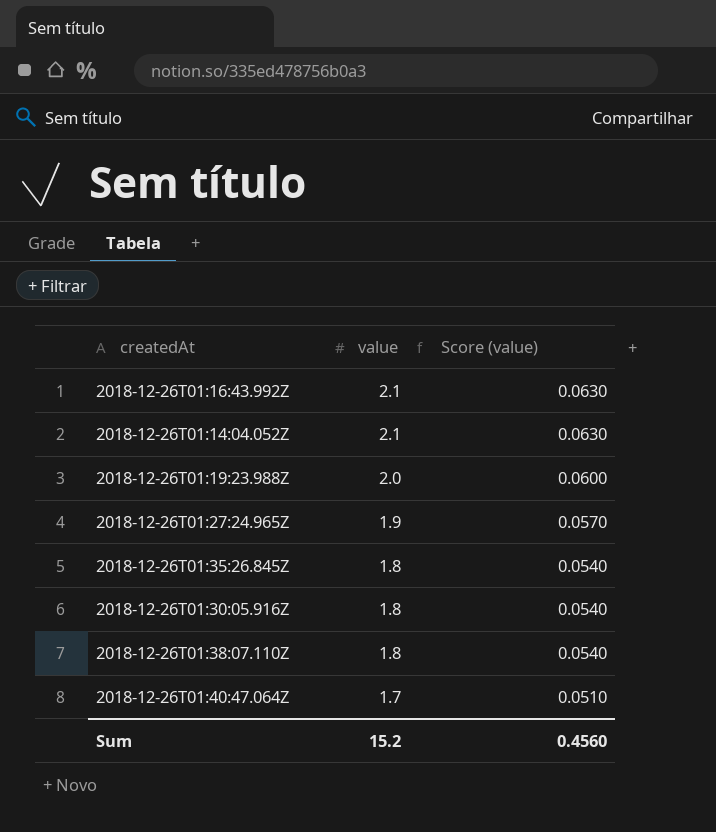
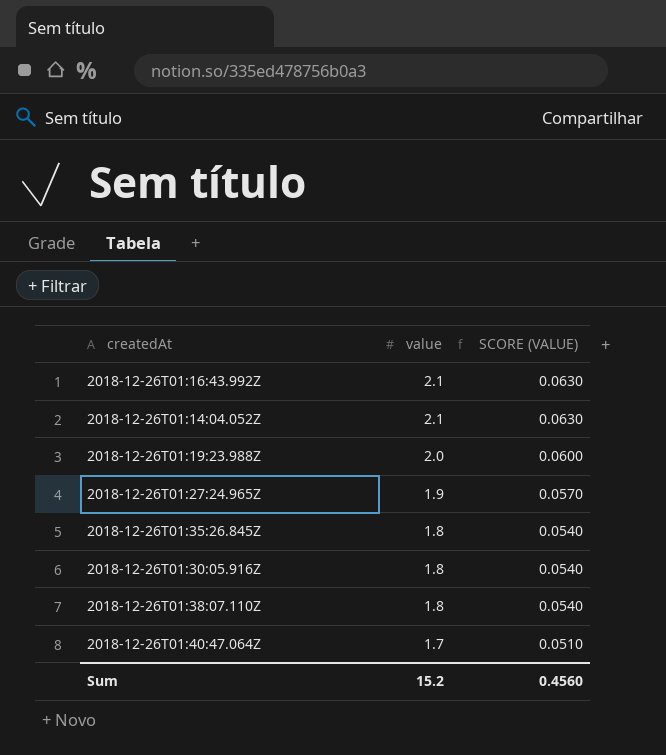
column name: Score (value) -> SCORE (VALUE)

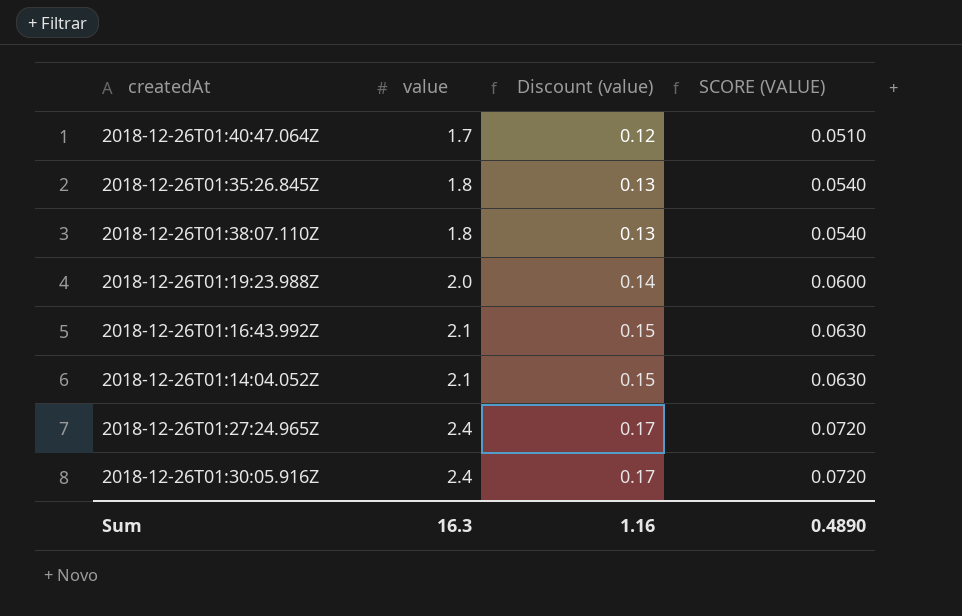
row order: value descending -> value ascending
column Discount (value) | formula: none -> [value] * 0.07
2018-12-26T01:27:24.965Z | value: 1.9 -> 2.4
2018-12-26T01:27:24.965Z | SCORE (VALUE): 0.0570 -> 0.0720
2018-12-26T01:30:05.916Z | value: 1.8 -> 2.4
2018-12-26T01:30:05.916Z | SCORE (VALUE): 0.0540 -> 0.0720
Sum | value: 15.2 -> 16.3
Sum | SCORE (VALUE): 0.4560 -> 0.4890

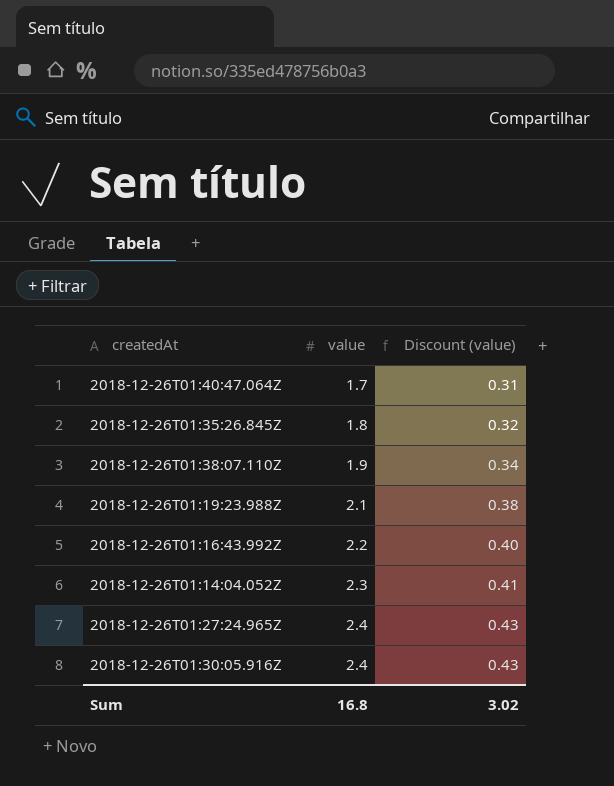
column SCORE (VALUE) | formula: [value] * 0.03 -> none
column Discount (value) | formula: [value] * 0.07 -> [value] * 0.18
2018-12-26T01:38:07.110Z | value: 1.8 -> 1.9
2018-12-26T01:19:23.988Z | value: 2.0 -> 2.1
2018-12-26T01:16:43.992Z | value: 2.1 -> 2.2
2018-12-26T01:14:04.052Z | value: 2.1 -> 2.3
Sum | value: 16.3 -> 16.8
Sum | Discount (value): 1.16 -> 3.02

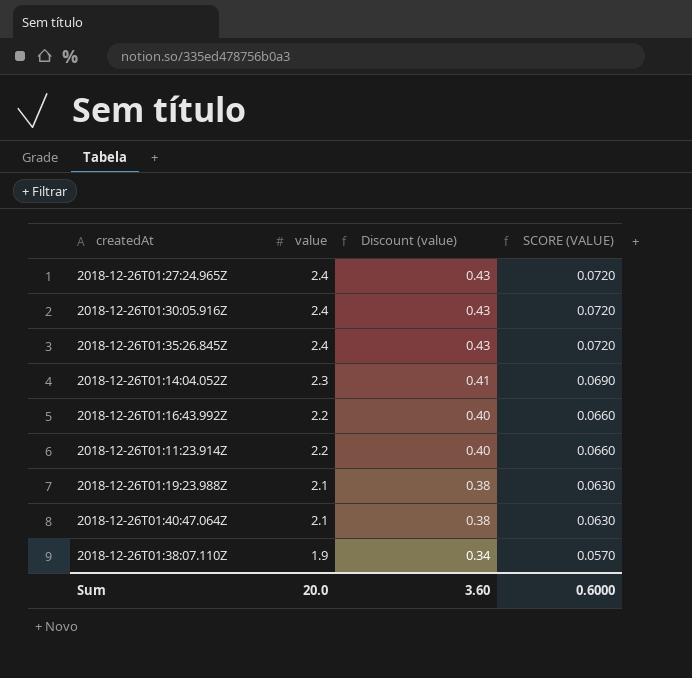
row order: value ascending -> value descending
column SCORE (VALUE) | formula: none -> [value] * 0.03
2018-12-26T01:35:26.845Z | value: 1.8 -> 2.4
2018-12-26T01:35:26.845Z | Discount (value): 0.32 -> 0.43
row 2018-12-26T01:11:23.914Z: none -> 2.2 | 0.40 | 0.0660
2018-12-26T01:40:47.064Z | value: 1.7 -> 2.1
2018-12-26T01:40:47.064Z | Discount (value): 0.31 -> 0.38
Sum | value: 16.8 -> 20.0
Sum | Discount (value): 3.02 -> 3.60

